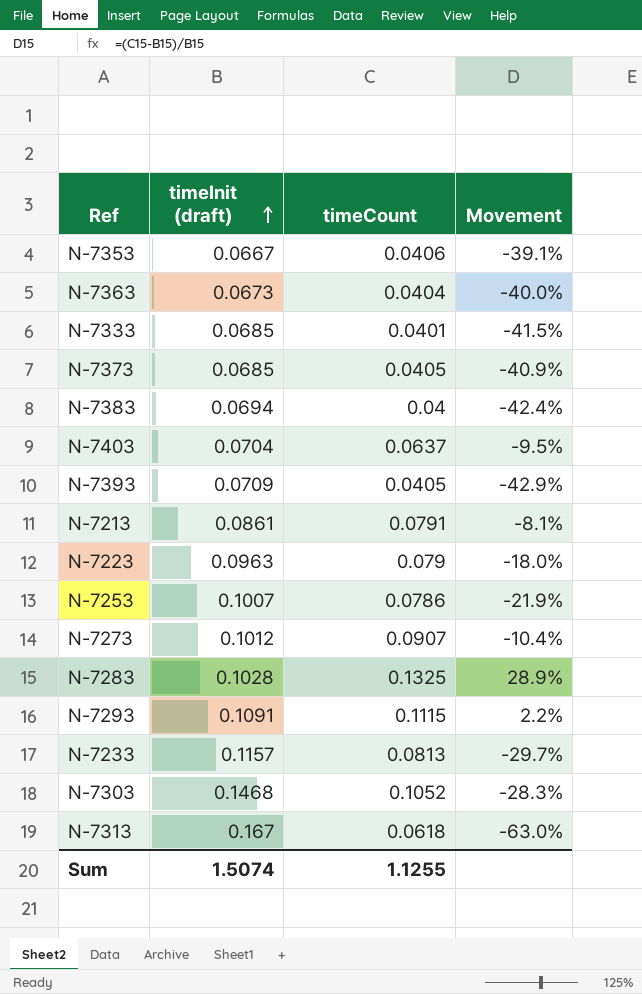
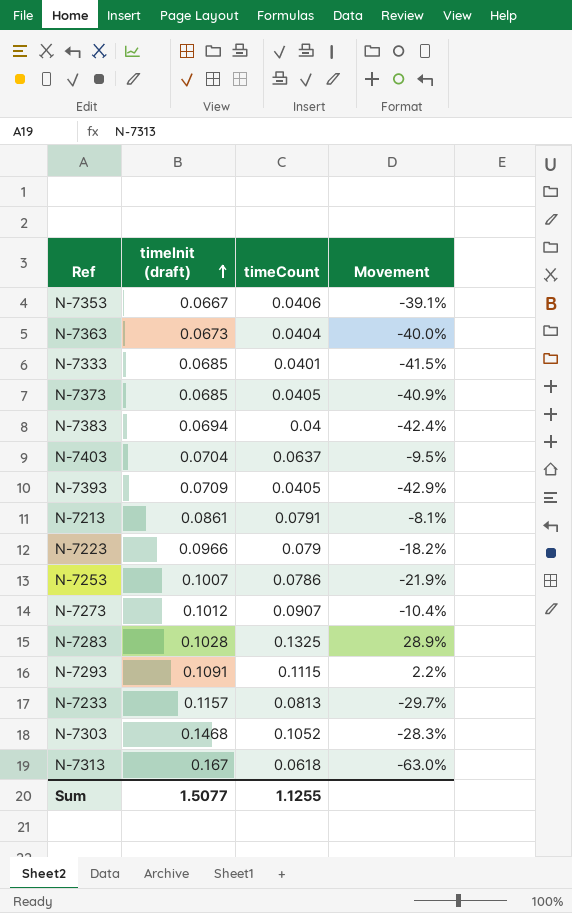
N-7223 | timeInit (draft): 0.0963 -> 0.0966
N-7223 | Movement: -18.0% -> -18.2%
Sum | timeInit (draft): 1.5074 -> 1.5077

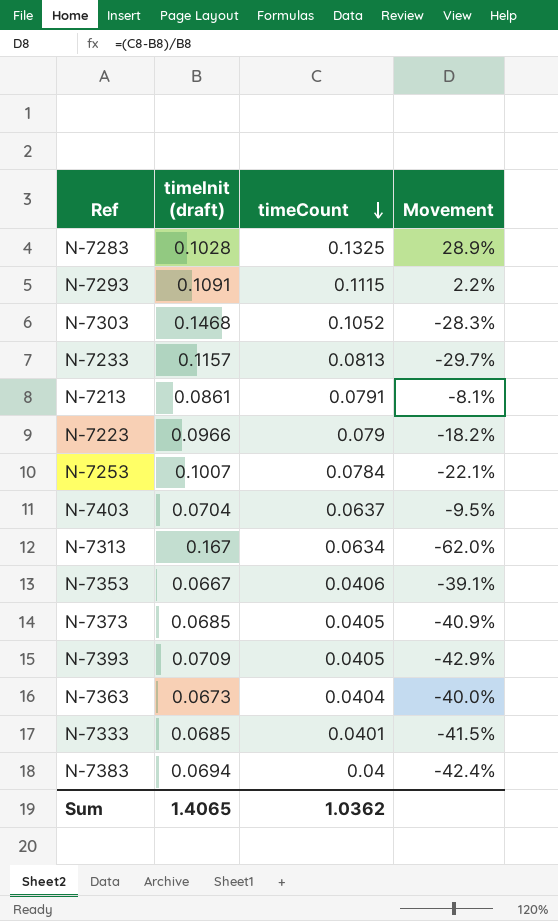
row order: timeInit (draft) ascending -> timeCount descending
row N-7273: 0.1012 | 0.0907 | -10.4% -> none
N-7253 | timeCount: 0.0786 -> 0.0784
N-7253 | Movement: -21.9% -> -22.1%
N-7313 | timeCount: 0.0618 -> 0.0634
N-7313 | Movement: -63.0% -> -62.0%
Sum | timeInit (draft): 1.5077 -> 1.4065
Sum | timeCount: 1.1255 -> 1.0362

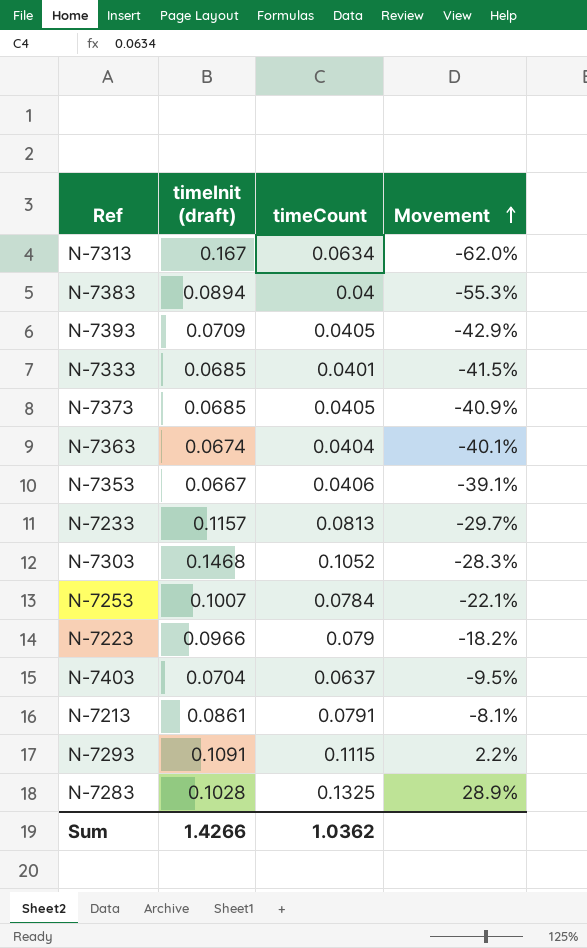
row order: timeCount descending -> Movement ascending
N-7383 | timeInit (draft): 0.0694 -> 0.0894
N-7383 | Movement: -42.4% -> -55.3%
N-7363 | timeInit (draft): 0.0673 -> 0.0674
N-7363 | Movement: -40.0% -> -40.1%
Sum | timeInit (draft): 1.4065 -> 1.4266

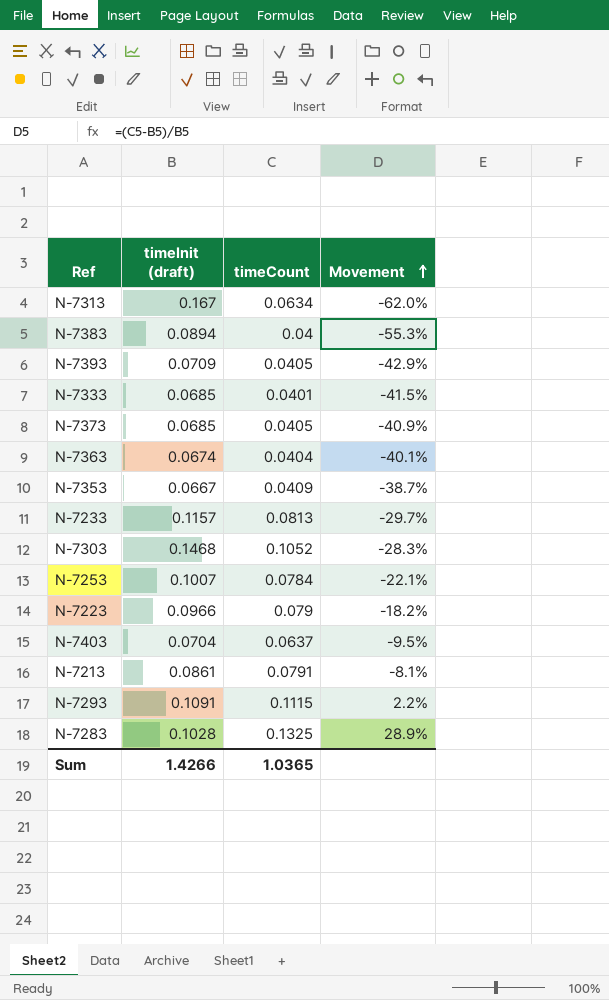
N-7353 | timeCount: 0.0406 -> 0.0409
N-7353 | Movement: -39.1% -> -38.7%
Sum | timeCount: 1.0362 -> 1.0365

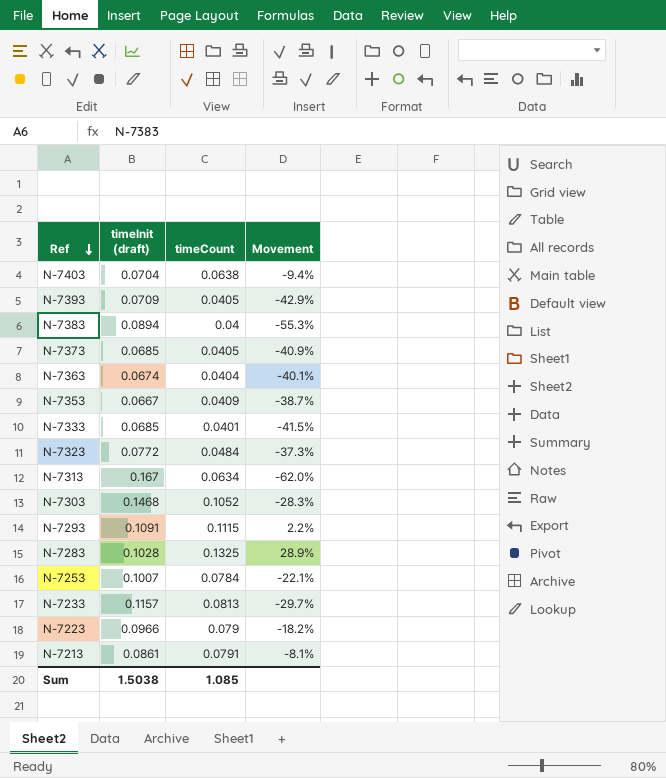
row order: Movement ascending -> Ref descending
N-7403 | timeCount: 0.0637 -> 0.0638
N-7403 | Movement: -9.5% -> -9.4%
row N-7323: none -> 0.0772 | 0.0484 | -37.3%
Sum | timeInit (draft): 1.4266 -> 1.5038
Sum | timeCount: 1.0365 -> 1.085

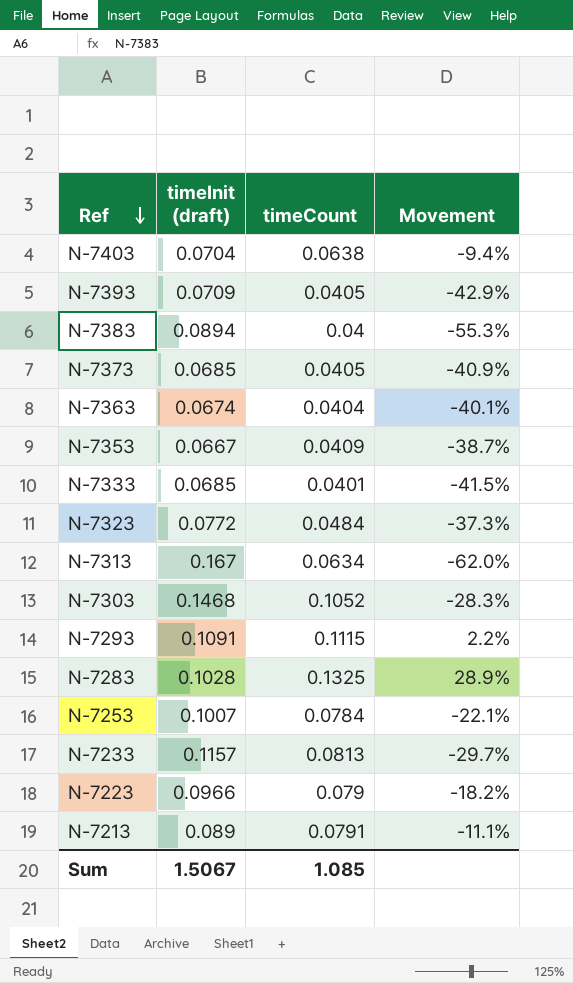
N-7213 | timeInit (draft): 0.0861 -> 0.089
N-7213 | Movement: -8.1% -> -11.1%
Sum | timeInit (draft): 1.5038 -> 1.5067

